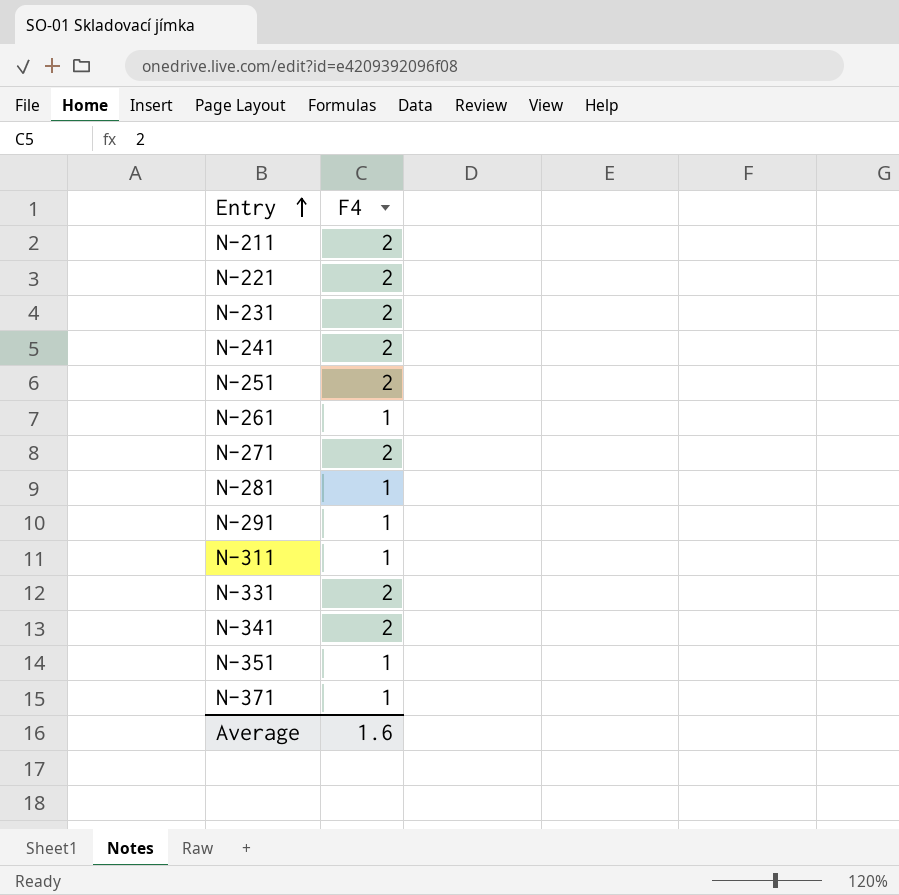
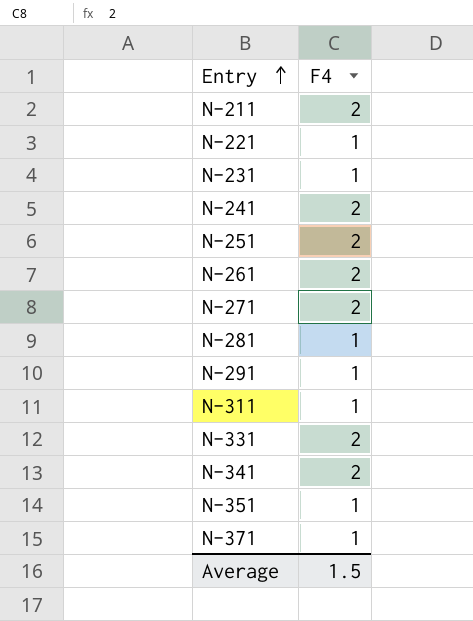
N-221 | F4: 2 -> 1
N-231 | F4: 2 -> 1
N-261 | F4: 1 -> 2
Average | F4: 1.6 -> 1.5

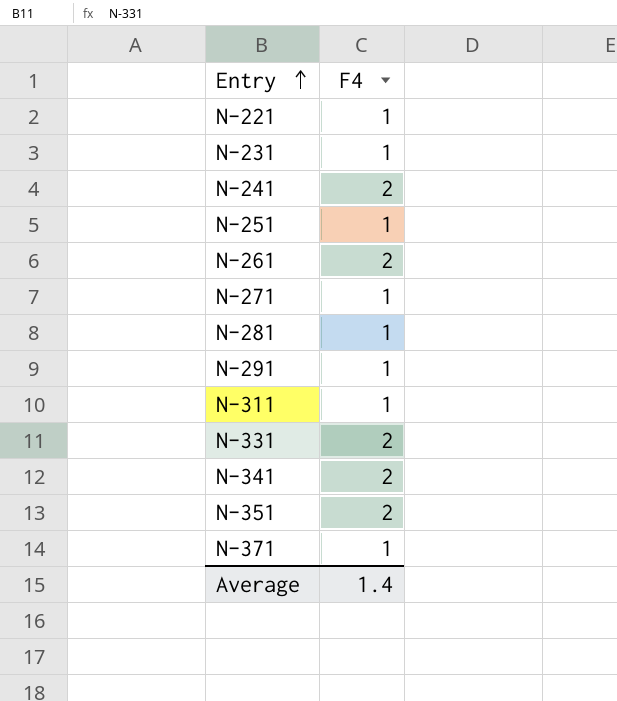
row N-211: 2 -> none
N-251 | F4: 2 -> 1
N-271 | F4: 2 -> 1
N-351 | F4: 1 -> 2
Average | F4: 1.5 -> 1.4

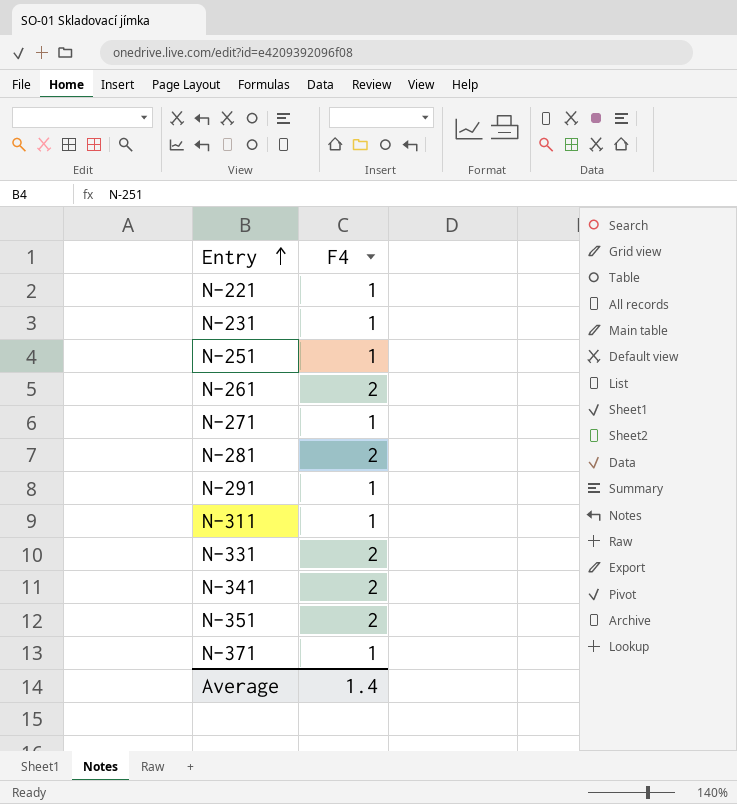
row N-241: 2 -> none
N-281 | F4: 1 -> 2

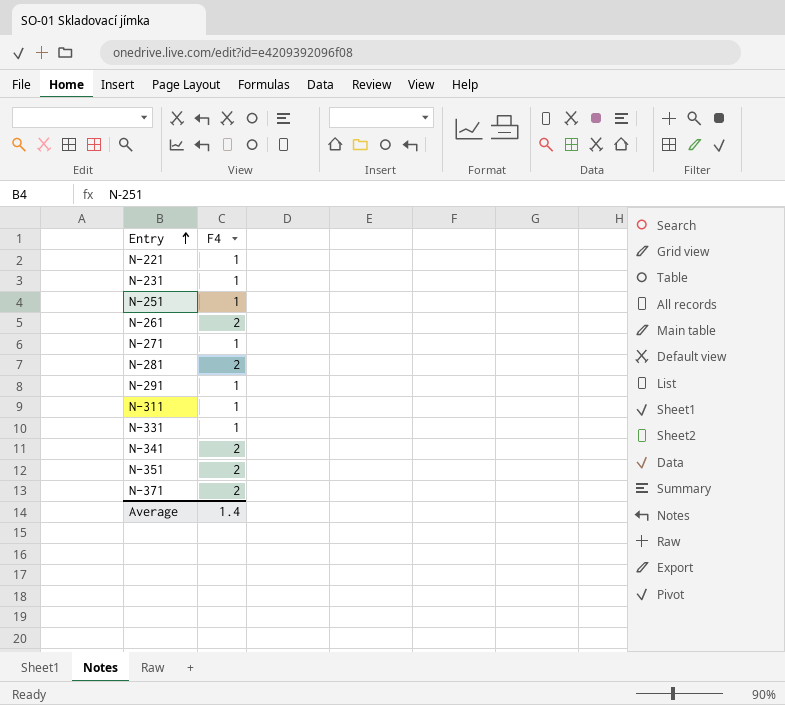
N-331 | F4: 2 -> 1
N-371 | F4: 1 -> 2

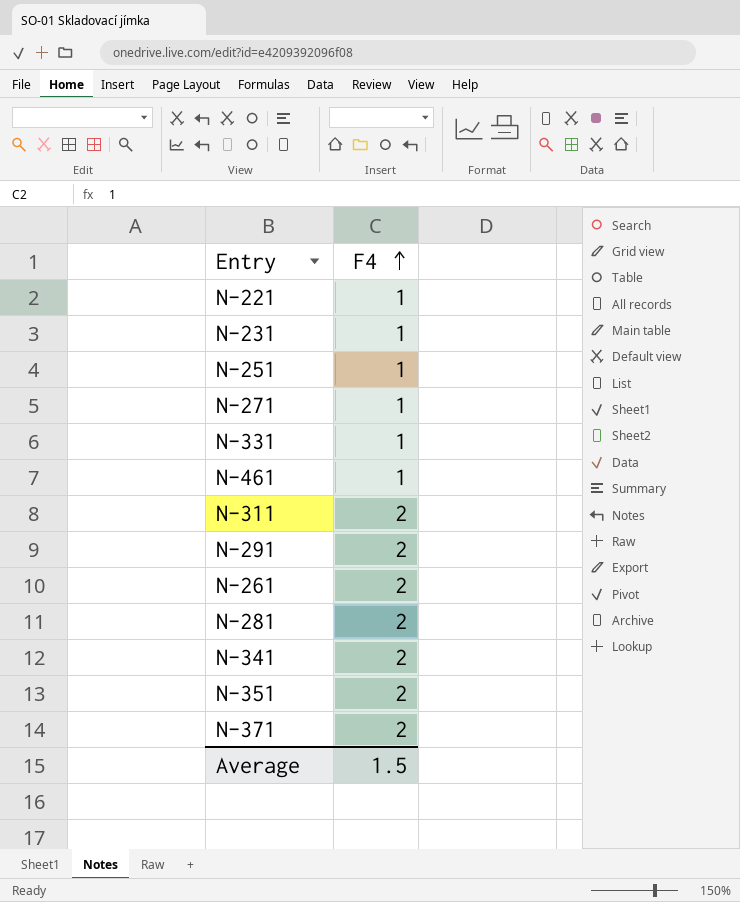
row order: Entry ascending -> F4 ascending
row N-461: none -> 1
N-311 | F4: 1 -> 2
N-291 | F4: 1 -> 2
Average | F4: 1.4 -> 1.5

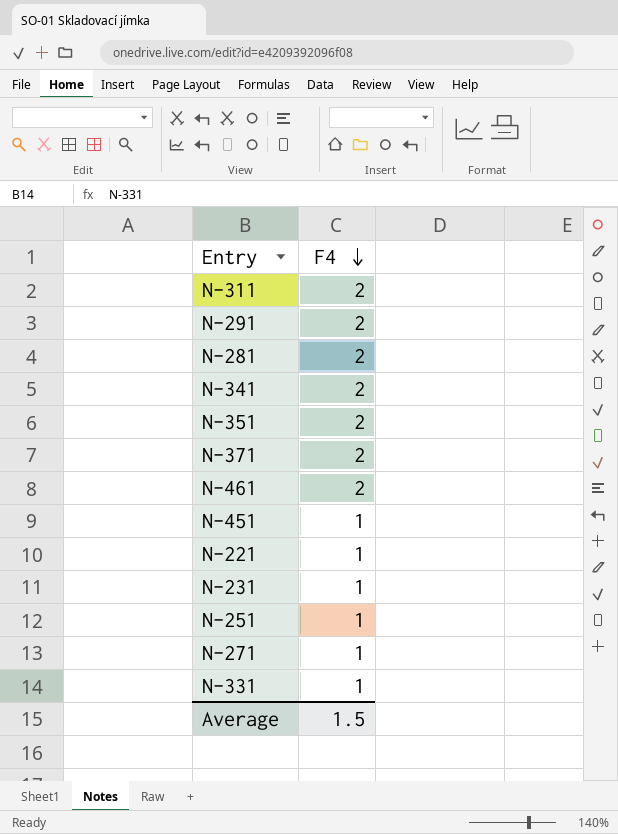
row order: F4 ascending -> F4 descending
row N-261: 2 -> none
N-461 | F4: 1 -> 2
row N-451: none -> 1

